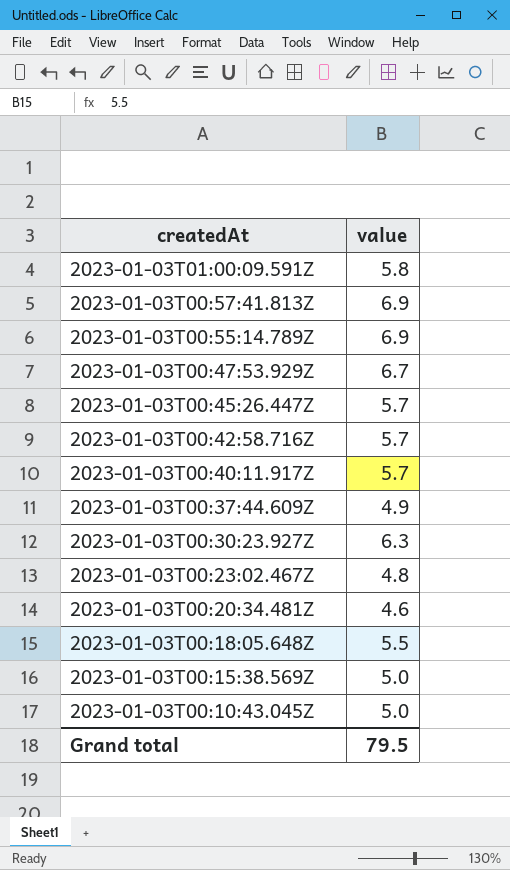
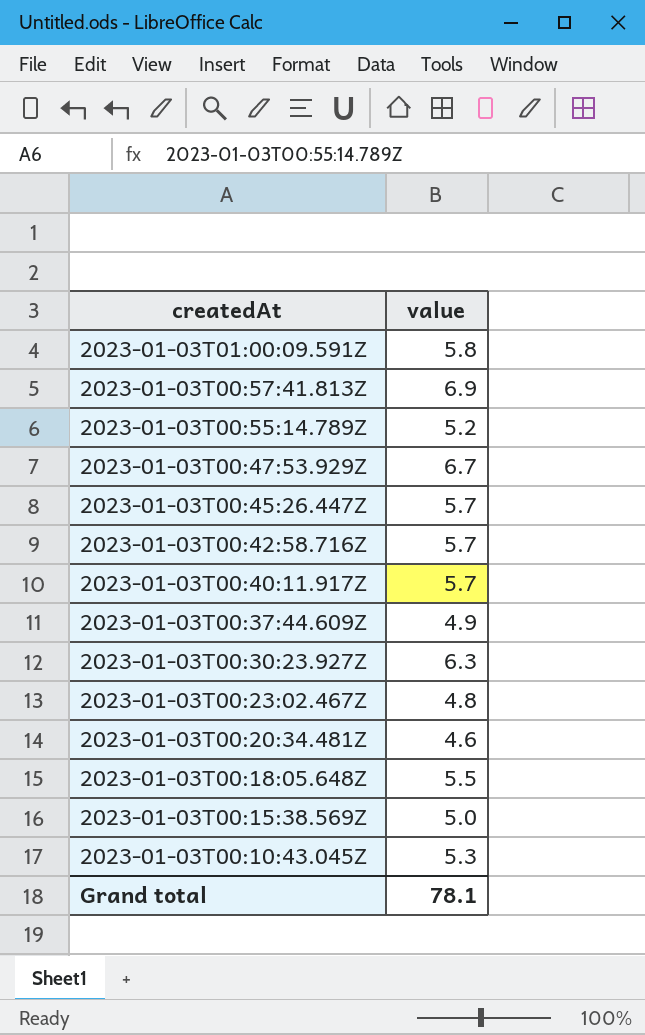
2023-01-03T00:55:14.789Z | value: 6.9 -> 5.2
2023-01-03T00:10:43.045Z | value: 5.0 -> 5.3
Grand total | value: 79.5 -> 78.1

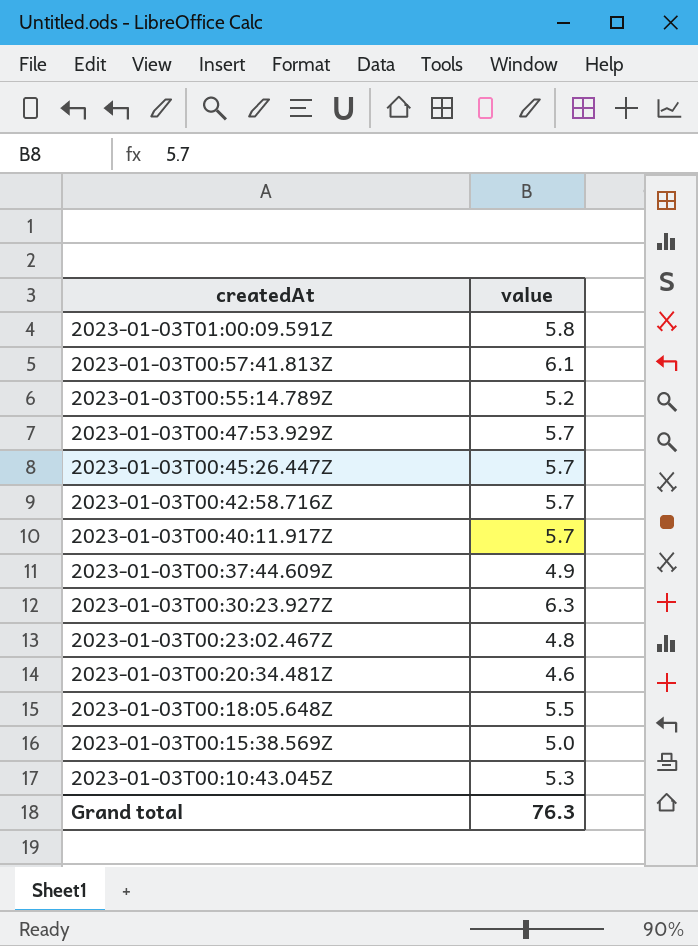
2023-01-03T00:57:41.813Z | value: 6.9 -> 6.1
2023-01-03T00:47:53.929Z | value: 6.7 -> 5.7
Grand total | value: 78.1 -> 76.3

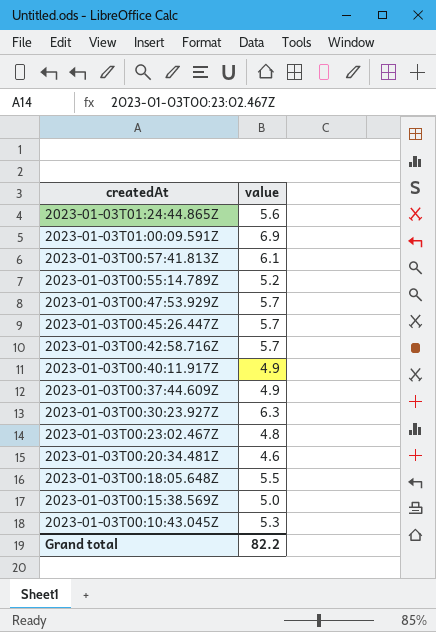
row 2023-01-03T01:24:44.865Z: none -> 5.6
2023-01-03T01:00:09.591Z | value: 5.8 -> 6.9
2023-01-03T00:40:11.917Z | value: 5.7 -> 4.9
Grand total | value: 76.3 -> 82.2

